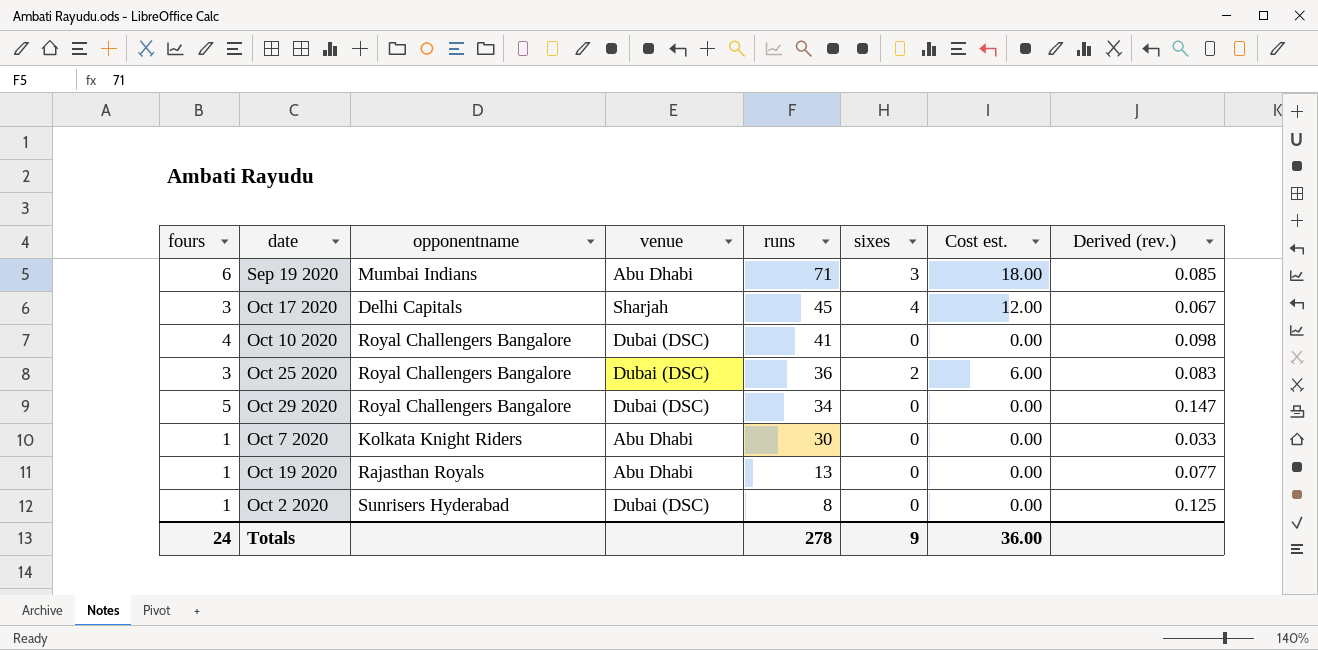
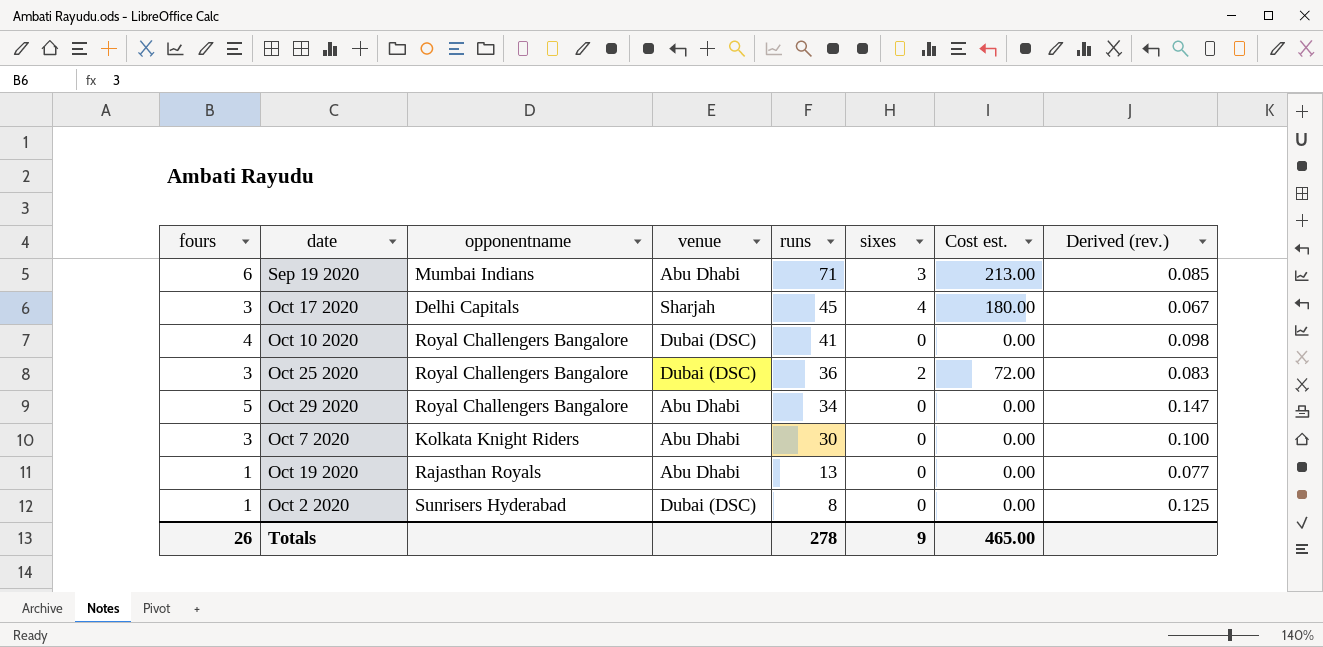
column Cost est. | formula: [fours] * [sixes] -> [runs] * [sixes]
Oct 29 2020 | venue: Dubai (DSC) -> Abu Dhabi
Oct 7 2020 | fours: 1 -> 3
Oct 7 2020 | Derived (rev.): 0.033 -> 0.100
Totals | fours: 24 -> 26
Totals | Cost est.: 36.00 -> 465.00

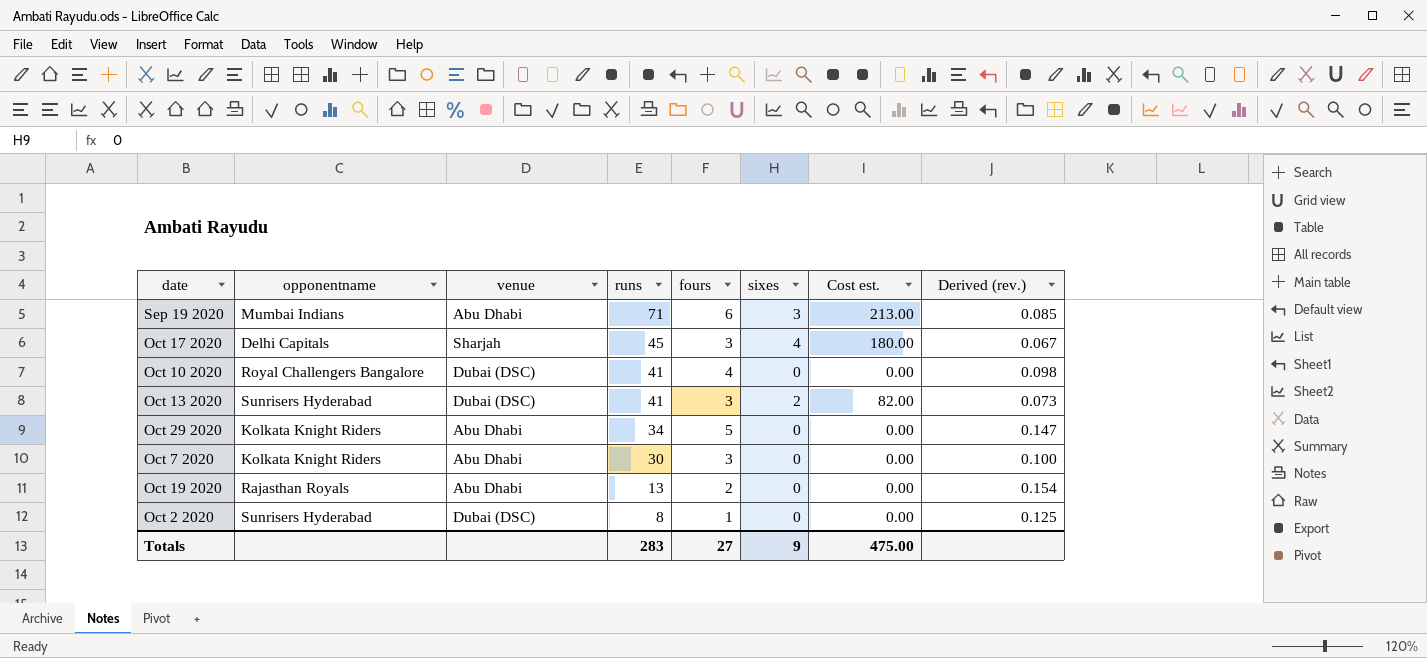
column fours | position: 1 -> 5
row Oct 25 2020: 3 | Royal Challengers Bangalore | Dubai (DSC) | 36 | 2 | 72.00 | 0.083 -> none
row Oct 13 2020: none -> Sunrisers Hyderabad | Dubai (DSC) | 41 | 3 | 2 | 82.00 | 0.073
Oct 29 2020 | opponentname: Royal Challengers Bangalore -> Kolkata Knight Riders
Oct 19 2020 | fours: 1 -> 2
Oct 19 2020 | Derived (rev.): 0.077 -> 0.154
Totals | runs: 278 -> 283
Totals | fours: 26 -> 27
Totals | Cost est.: 465.00 -> 475.00

